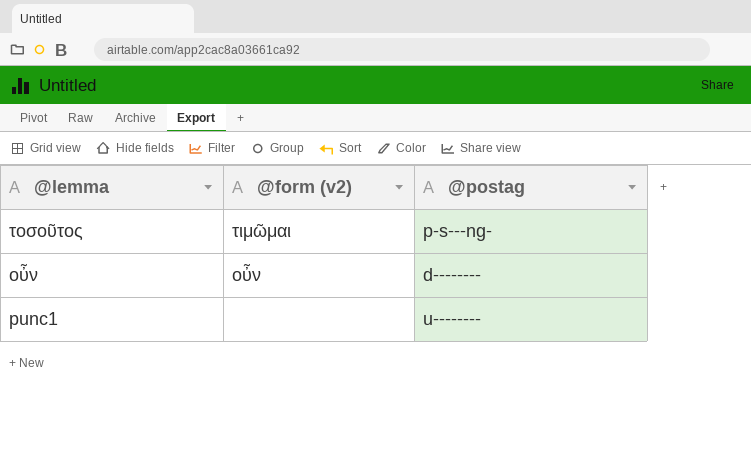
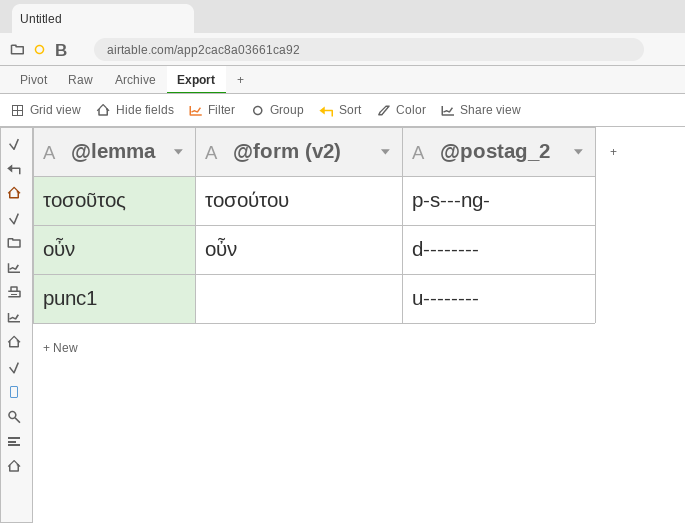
column name: @postag -> @postag_2
τοσοῦτος | @form (v2): τιμῶμαι -> τοσούτου

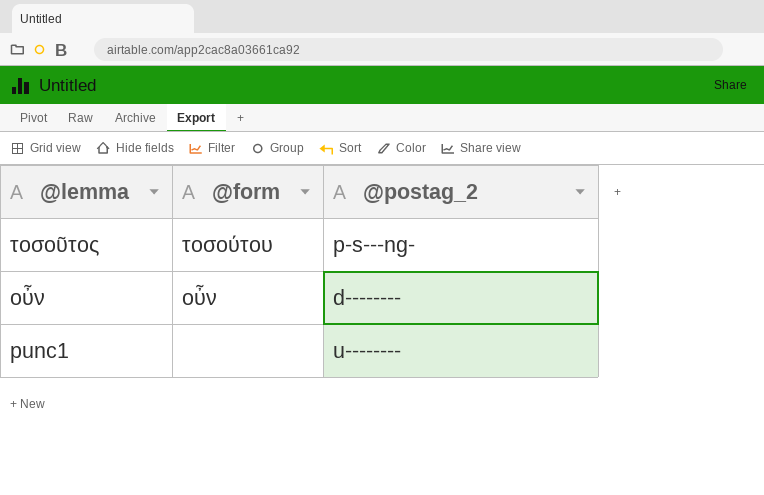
column name: @form (v2) -> @form

